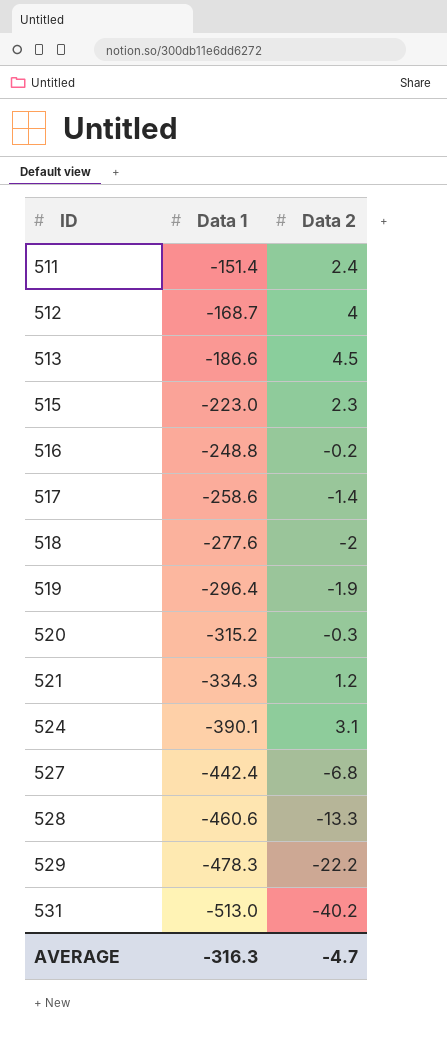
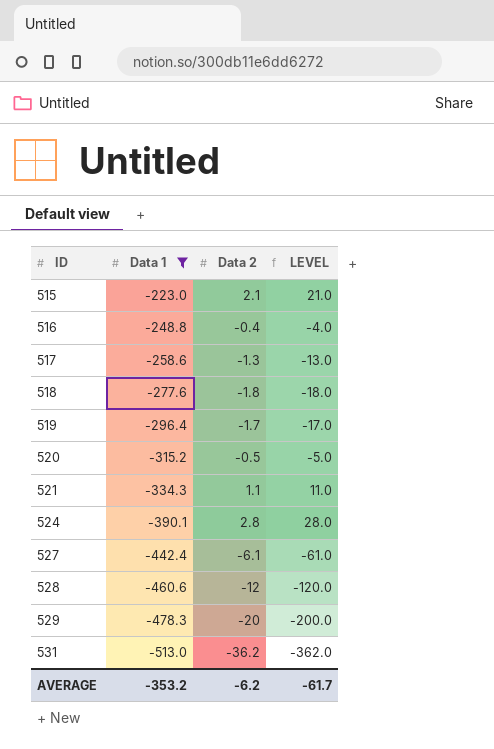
filter: none -> Data 1 <= -223.0
column LEVEL | formula: none -> [Data 2] * 10
515 | Data 2: 2.3 -> 2.1
516 | Data 2: -0.2 -> -0.4
517 | Data 2: -1.4 -> -1.3
518 | Data 2: -2 -> -1.8
519 | Data 2: -1.9 -> -1.7
520 | Data 2: -0.3 -> -0.5
521 | Data 2: 1.2 -> 1.1
524 | Data 2: 3.1 -> 2.8
527 | Data 2: -6.8 -> -6.1
528 | Data 2: -13.3 -> -12
529 | Data 2: -22.2 -> -20
531 | Data 2: -40.2 -> -36.2
AVERAGE | Data 1: -316.3 -> -353.2
AVERAGE | Data 2: -4.7 -> -6.2

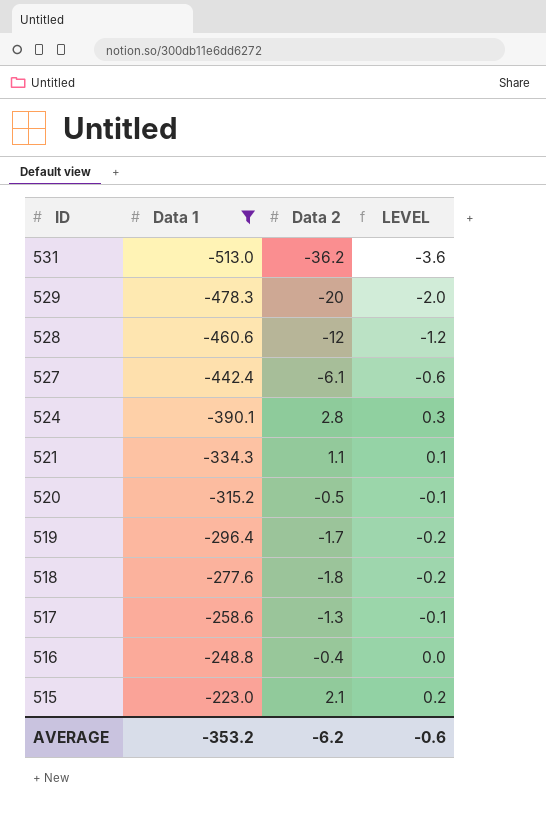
row order: ID ascending -> ID descending
column LEVEL | formula: [Data 2] * 10 -> [Data 2] * 0.1
AVERAGE | LEVEL: -61.7 -> -0.6

